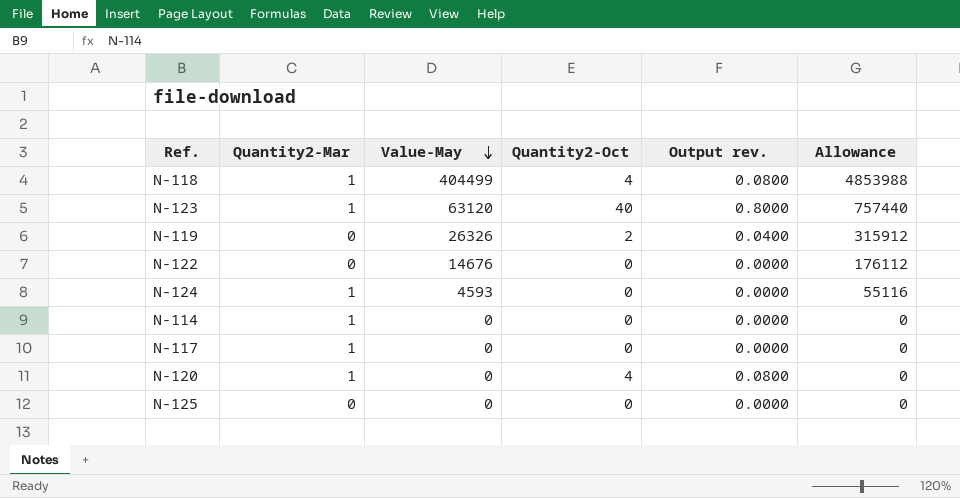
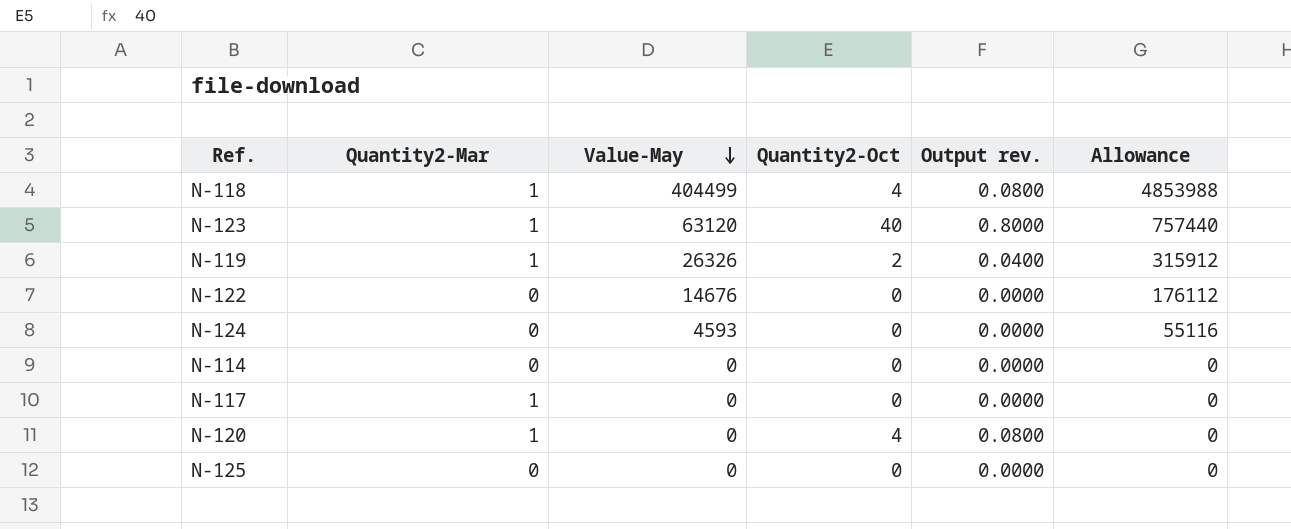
N-119 | Quantity2-Mar: 0 -> 1
N-124 | Quantity2-Mar: 1 -> 0
N-114 | Quantity2-Mar: 1 -> 0

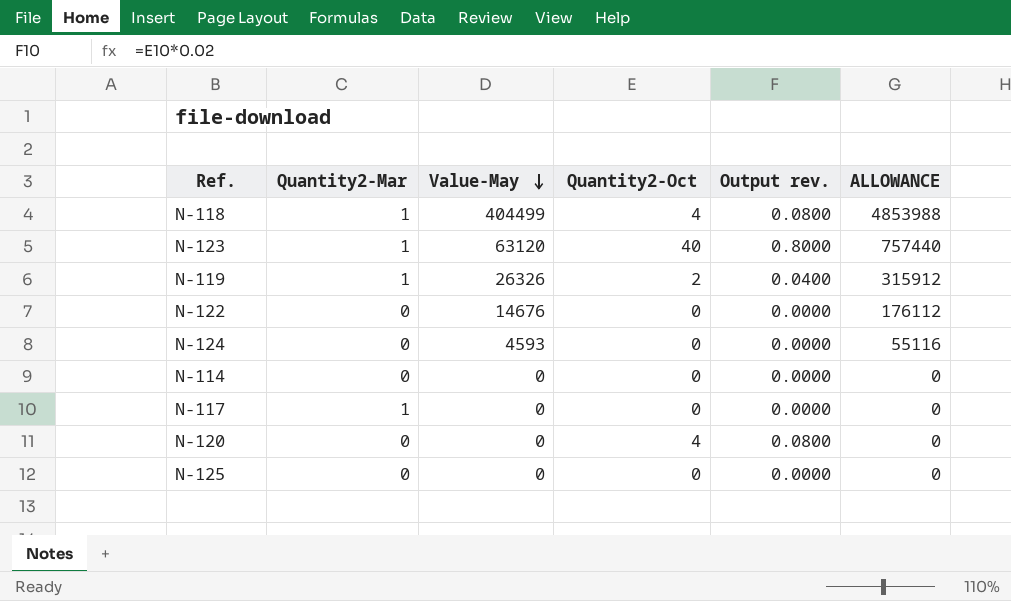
column name: Allowance -> ALLOWANCE
N-120 | Quantity2-Mar: 1 -> 0

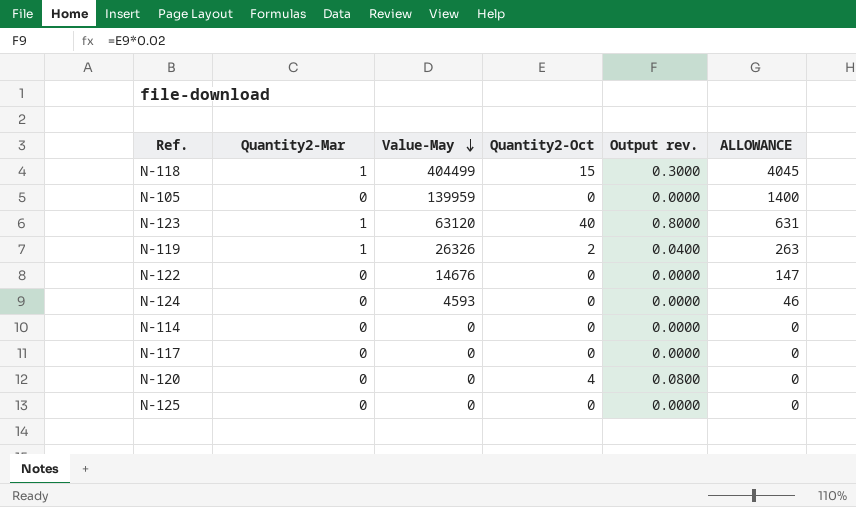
column ALLOWANCE | formula: [Value-May] * 12 -> [Value-May] * 0.01
N-118 | Quantity2-Oct: 4 -> 15
N-118 | Output rev.: 0.0800 -> 0.3000
row N-105: none -> 0 | 139959 | 0 | 0.0000 | 1400
N-117 | Quantity2-Mar: 1 -> 0

